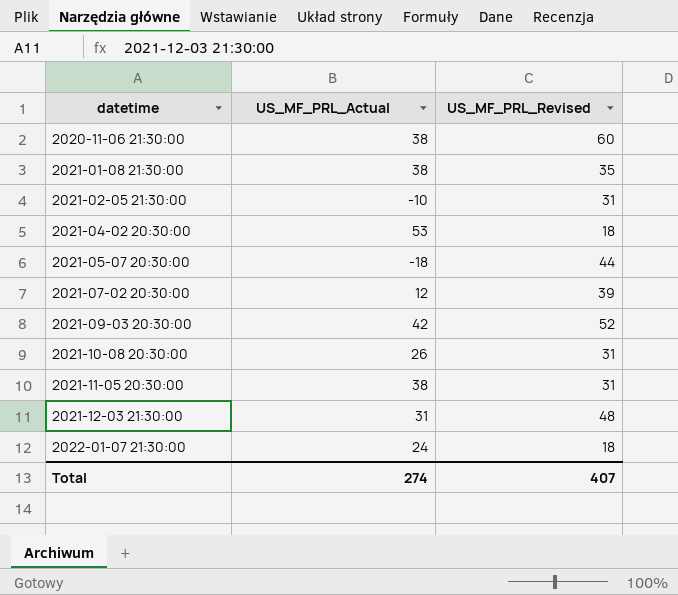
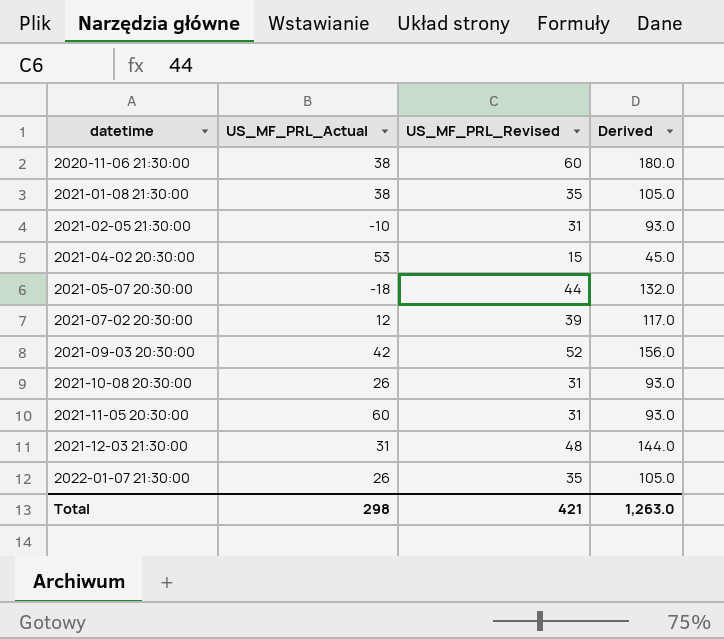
column Derived | formula: none -> [US_MF_PRL_Revised] * 3
2021-04-02 20:30:00 | US_MF_PRL_Revised: 18 -> 15
2021-11-05 20:30:00 | US_MF_PRL_Actual: 38 -> 60
2022-01-07 21:30:00 | US_MF_PRL_Actual: 24 -> 26
2022-01-07 21:30:00 | US_MF_PRL_Revised: 18 -> 35
Total | US_MF_PRL_Actual: 274 -> 298
Total | US_MF_PRL_Revised: 407 -> 421

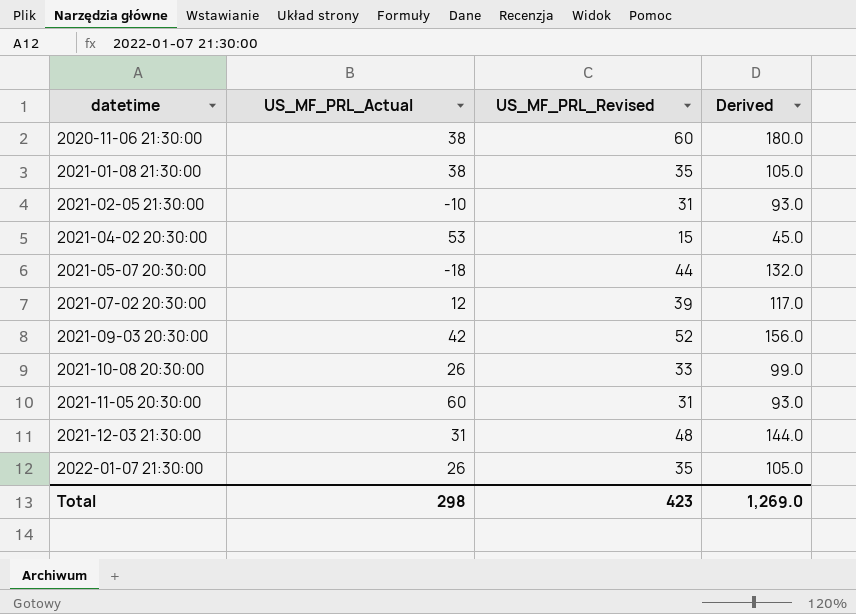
2021-10-08 20:30:00 | US_MF_PRL_Revised: 31 -> 33
2021-10-08 20:30:00 | Derived: 93.0 -> 99.0
Total | US_MF_PRL_Revised: 421 -> 423
Total | Derived: 1,263.0 -> 1,269.0

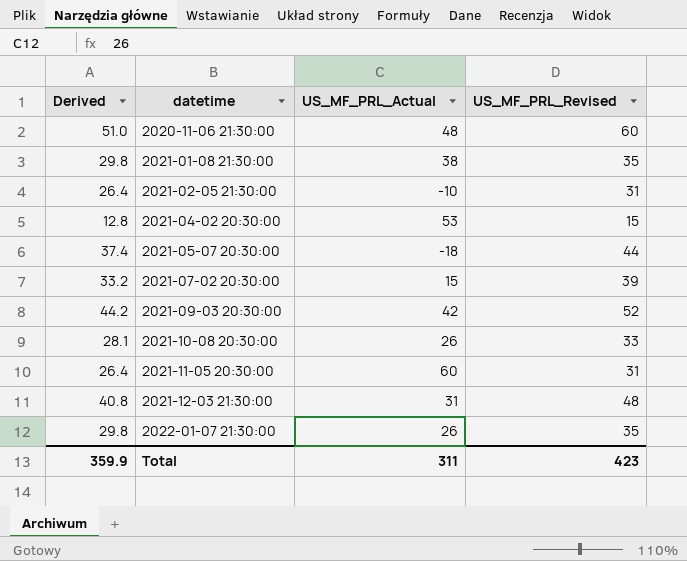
column Derived | formula: [US_MF_PRL_Revised] * 3 -> [US_MF_PRL_Revised] * 0.85
column Derived | position: 4 -> 1
2020-11-06 21:30:00 | US_MF_PRL_Actual: 38 -> 48
2021-07-02 20:30:00 | US_MF_PRL_Actual: 12 -> 15
Total | Derived: 1,269.0 -> 359.9
Total | US_MF_PRL_Actual: 298 -> 311

